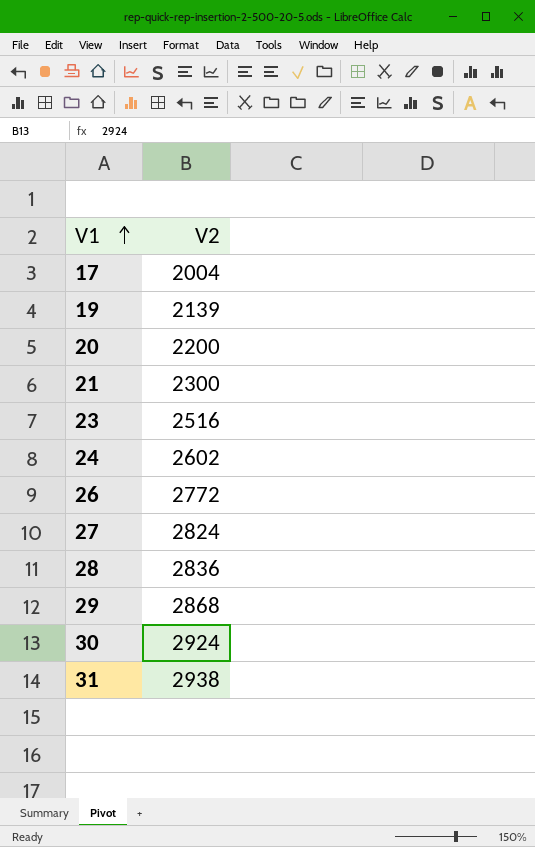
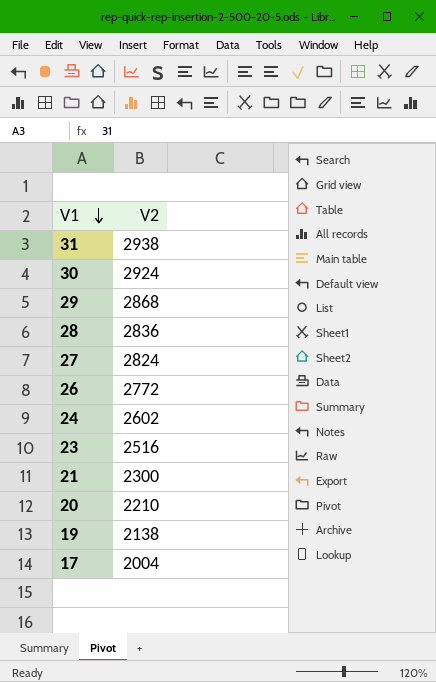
row order: V1 ascending -> V1 descending
20 | V2: 2200 -> 2210
19 | V2: 2139 -> 2138

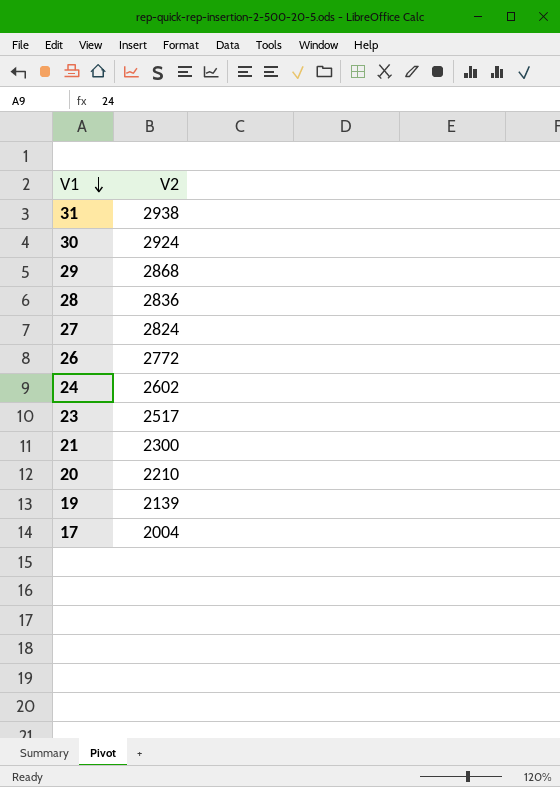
23 | V2: 2516 -> 2517
19 | V2: 2138 -> 2139

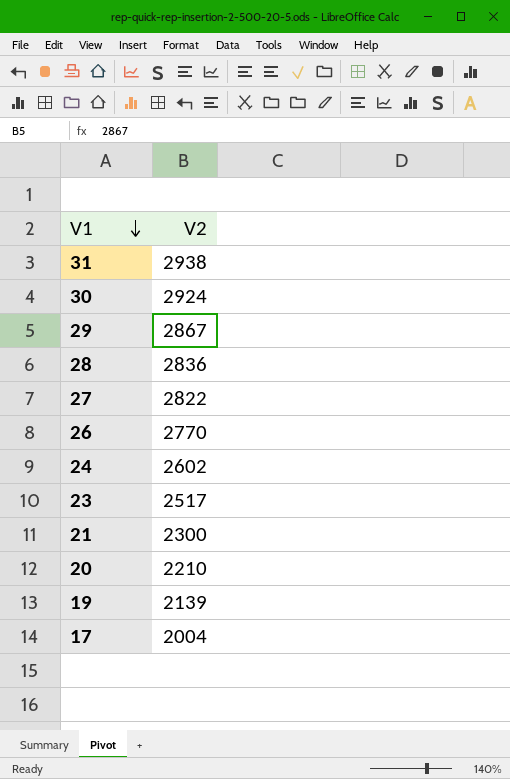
29 | V2: 2868 -> 2867
27 | V2: 2824 -> 2822
26 | V2: 2772 -> 2770

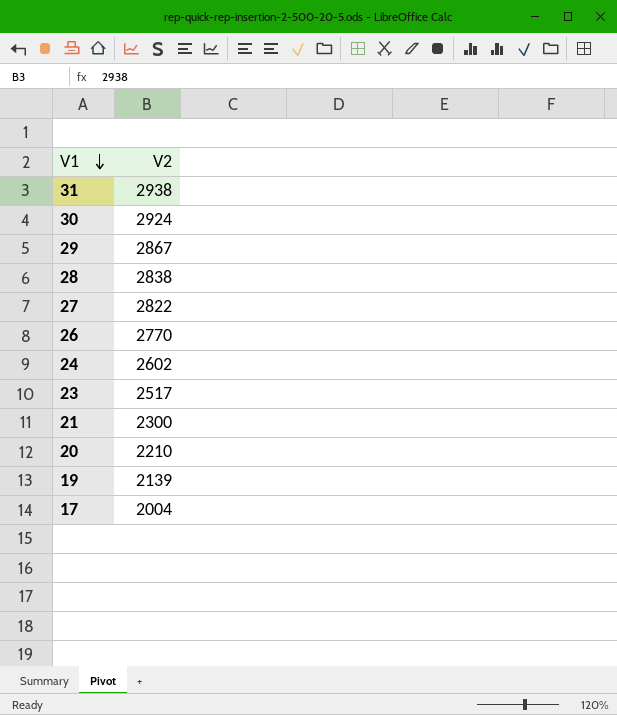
28 | V2: 2836 -> 2838

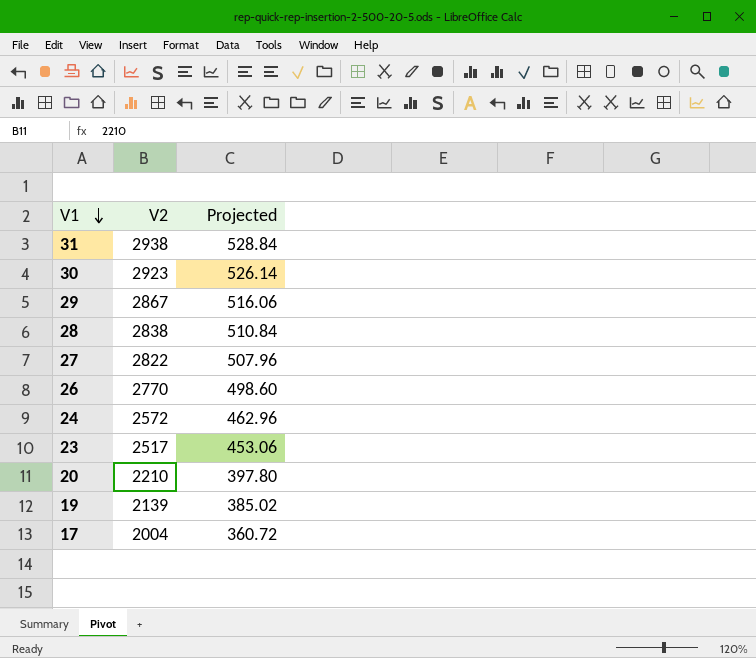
column Projected | formula: none -> [V2] * 0.18
row 21: 2300 -> none
30 | V2: 2924 -> 2923
24 | V2: 2602 -> 2572

